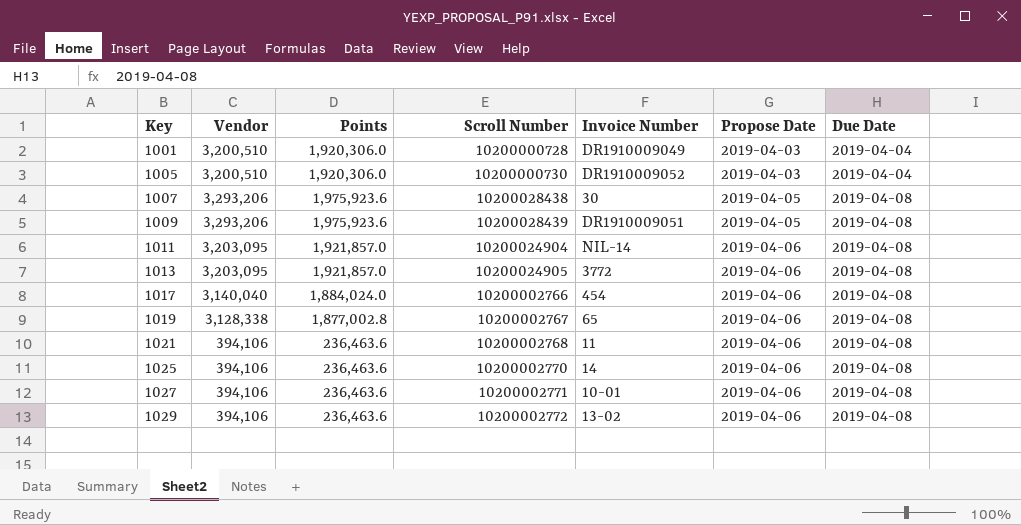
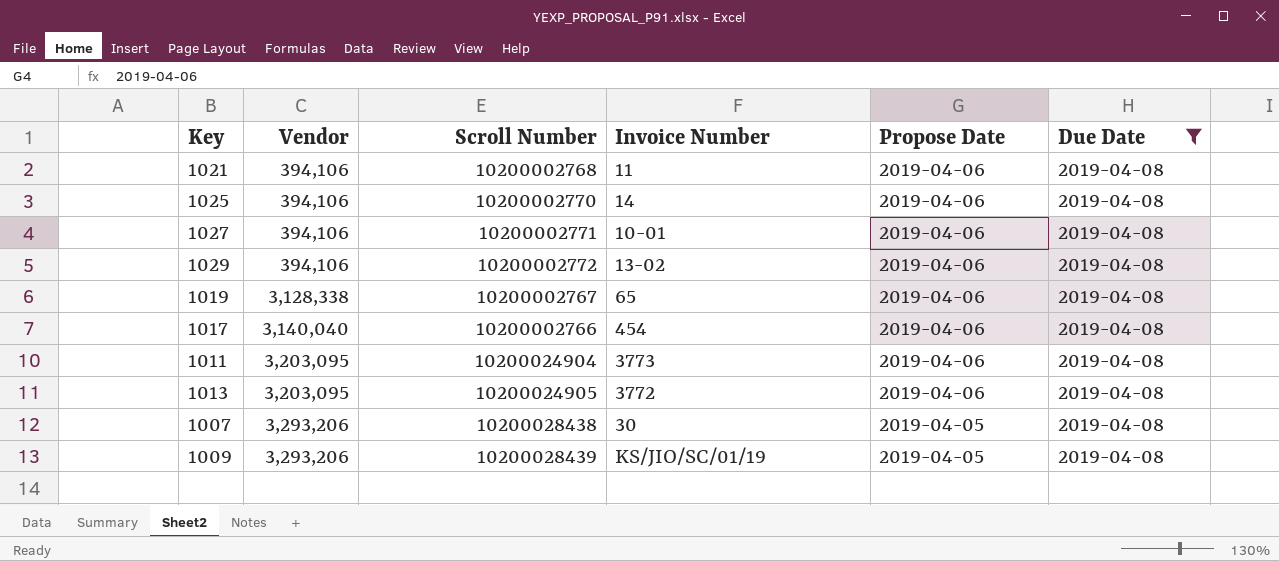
filter: none -> Due Date = 2019-04-08
row order: Key ascending -> Vendor ascending
column Points | formula: [Vendor] * 0.6 -> none
1011 | Invoice Number: NIL-14 -> 3773
1009 | Invoice Number: DR1910009051 -> KS/JIO/SC/01/19

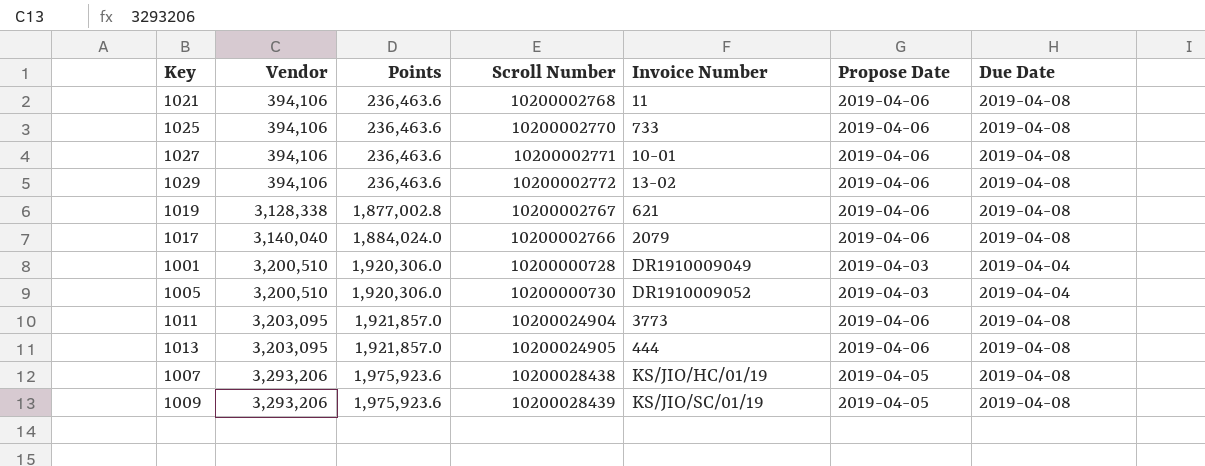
filter: Due Date = 2019-04-08 -> none
column Points | formula: none -> [Vendor] * 0.6
1025 | Invoice Number: 14 -> 733
1019 | Invoice Number: 65 -> 621
1017 | Invoice Number: 454 -> 2079
1013 | Invoice Number: 3772 -> 444
1007 | Invoice Number: 30 -> KS/JIO/HC/01/19

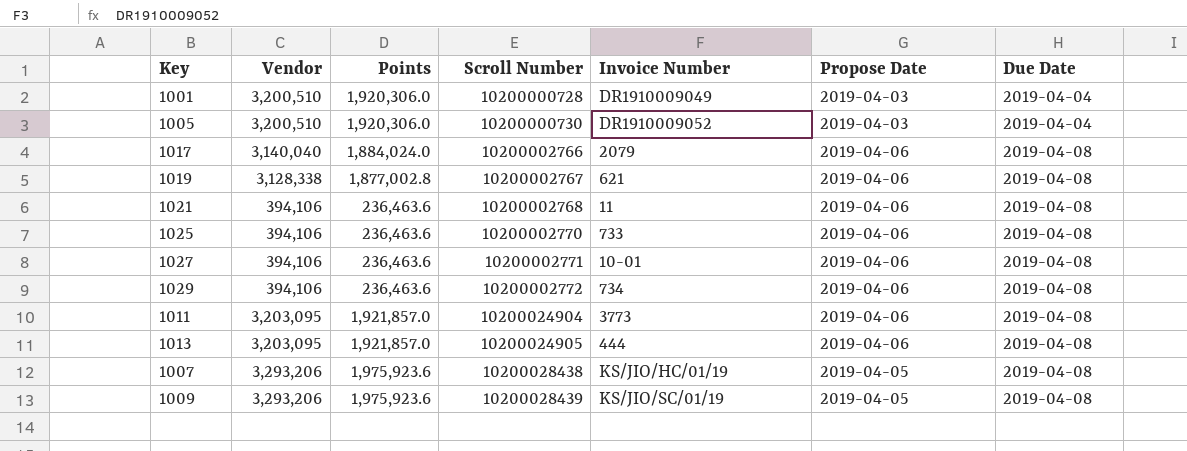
row order: Vendor ascending -> Scroll Number ascending
1029 | Invoice Number: 13-02 -> 734

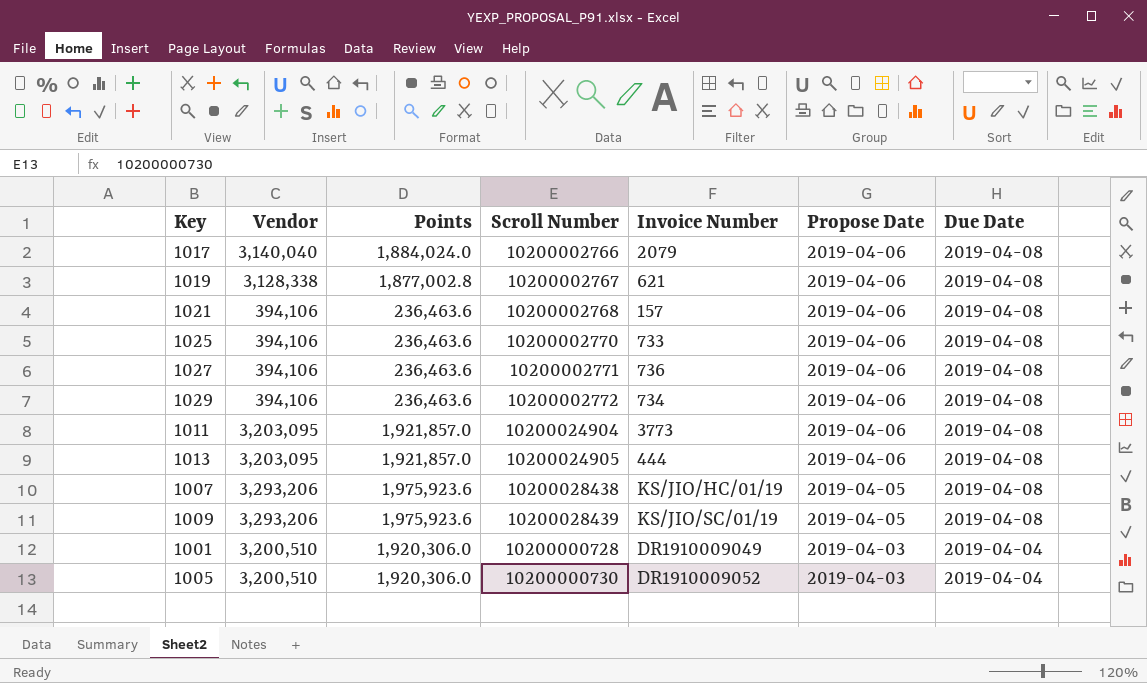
row order: Scroll Number ascending -> Propose Date descending
1021 | Invoice Number: 11 -> 157
1027 | Invoice Number: 10-01 -> 736

